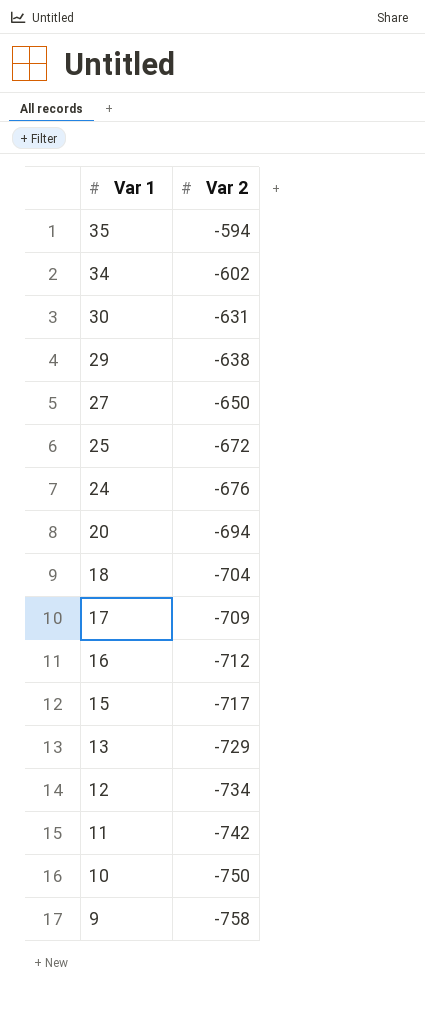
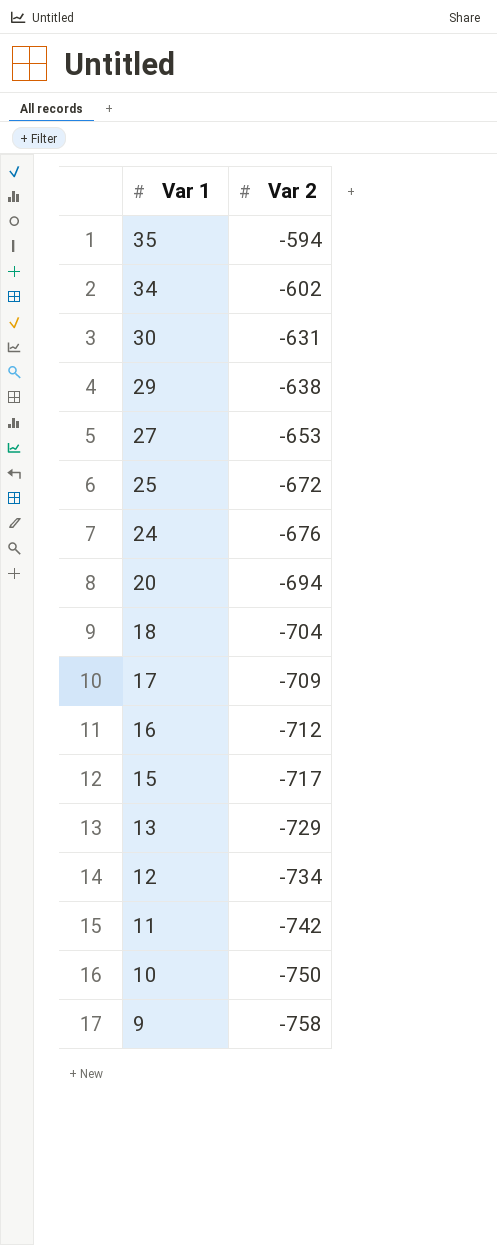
27 | Var 2: -650 -> -653

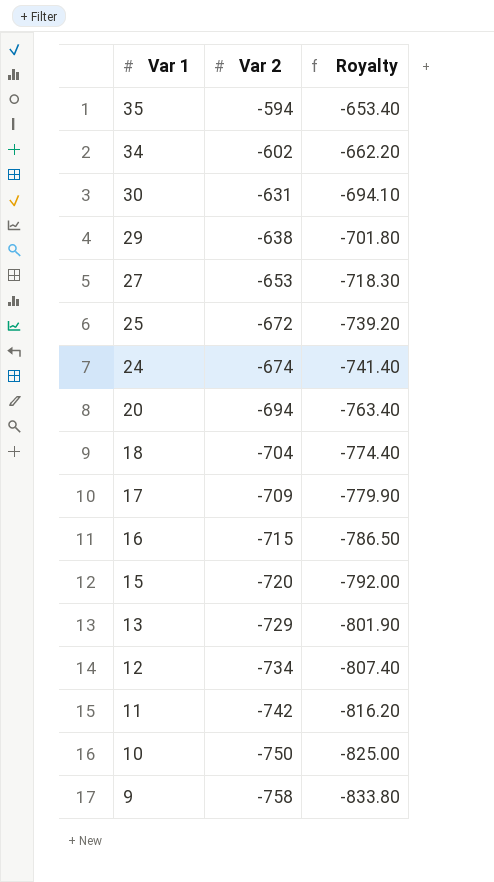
column Royalty | formula: none -> [Var 2] * 1.1
24 | Var 2: -676 -> -674
16 | Var 2: -712 -> -715
15 | Var 2: -717 -> -720

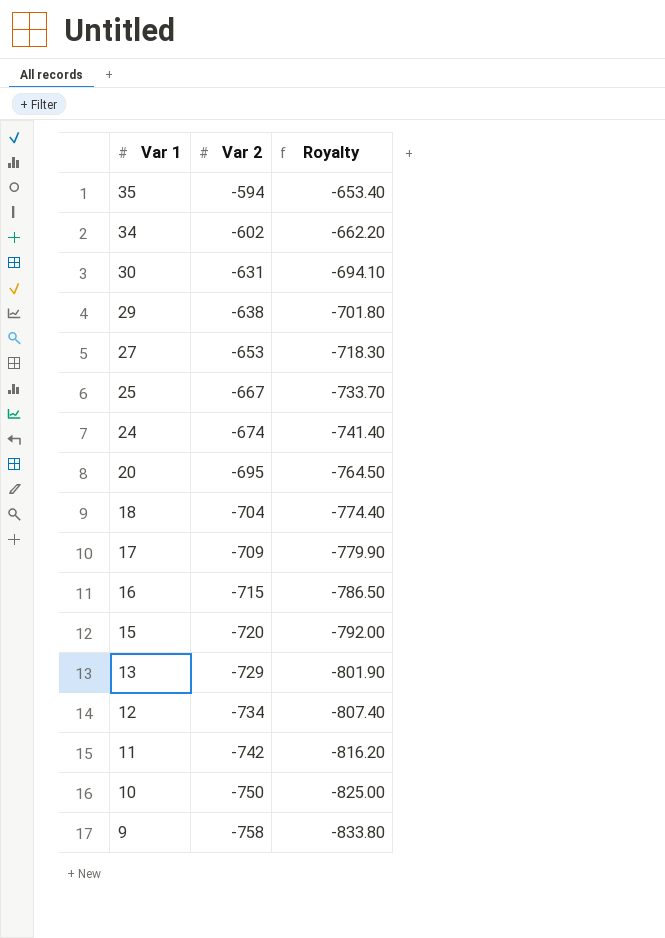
25 | Var 2: -672 -> -667
25 | Royalty: -739.20 -> -733.70
20 | Var 2: -694 -> -695
20 | Royalty: -763.40 -> -764.50

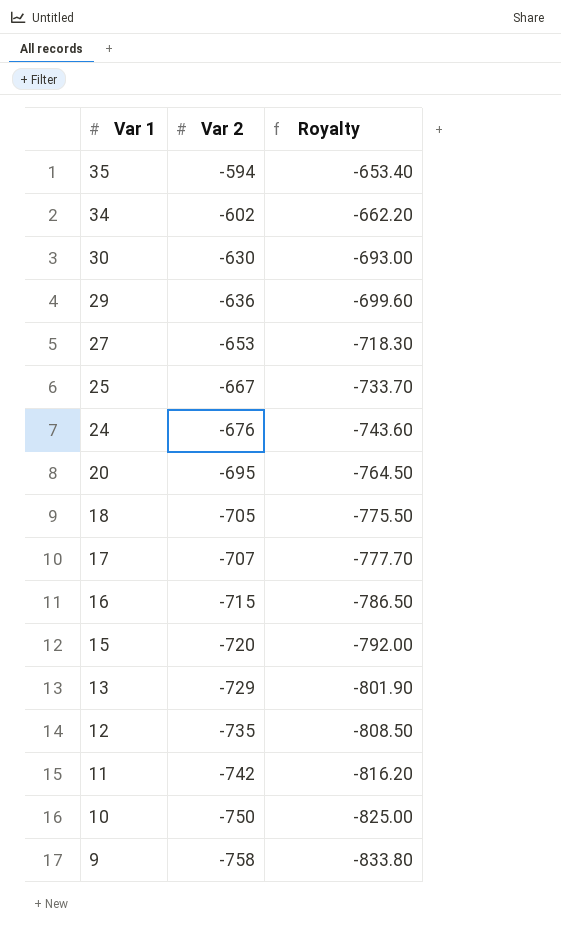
30 | Var 2: -631 -> -630
30 | Royalty: -694.10 -> -693.00
29 | Var 2: -638 -> -636
29 | Royalty: -701.80 -> -699.60
24 | Var 2: -674 -> -676
24 | Royalty: -741.40 -> -743.60
18 | Var 2: -704 -> -705
18 | Royalty: -774.40 -> -775.50
17 | Var 2: -709 -> -707
17 | Royalty: -779.90 -> -777.70
12 | Var 2: -734 -> -735
12 | Royalty: -807.40 -> -808.50

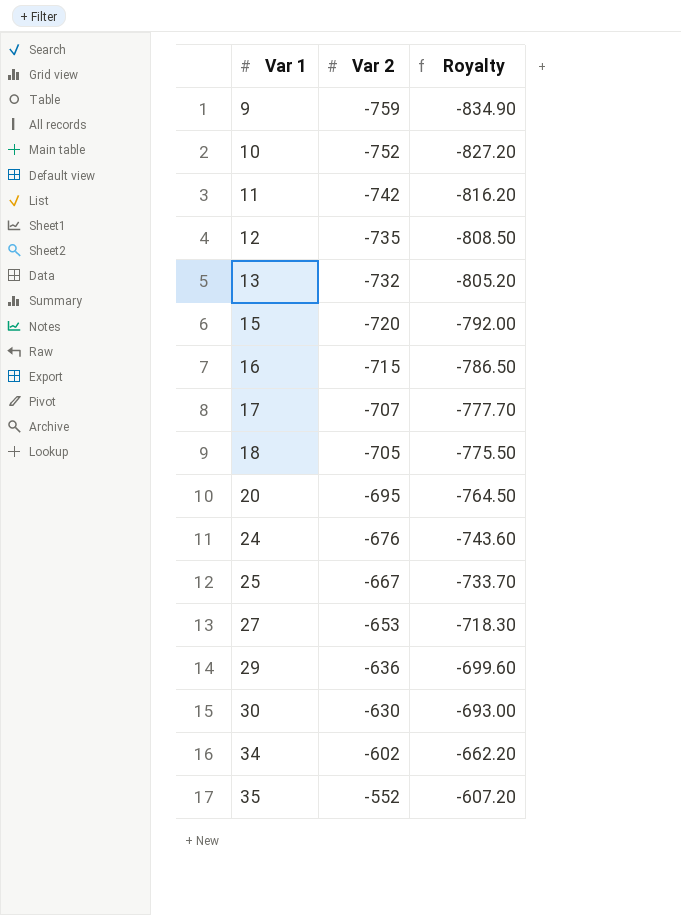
row order: Var 1 descending -> Var 1 ascending
9 | Var 2: -758 -> -759
9 | Royalty: -833.80 -> -834.90
10 | Var 2: -750 -> -752
10 | Royalty: -825.00 -> -827.20
13 | Var 2: -729 -> -732
13 | Royalty: -801.90 -> -805.20
35 | Var 2: -594 -> -552
35 | Royalty: -653.40 -> -607.20

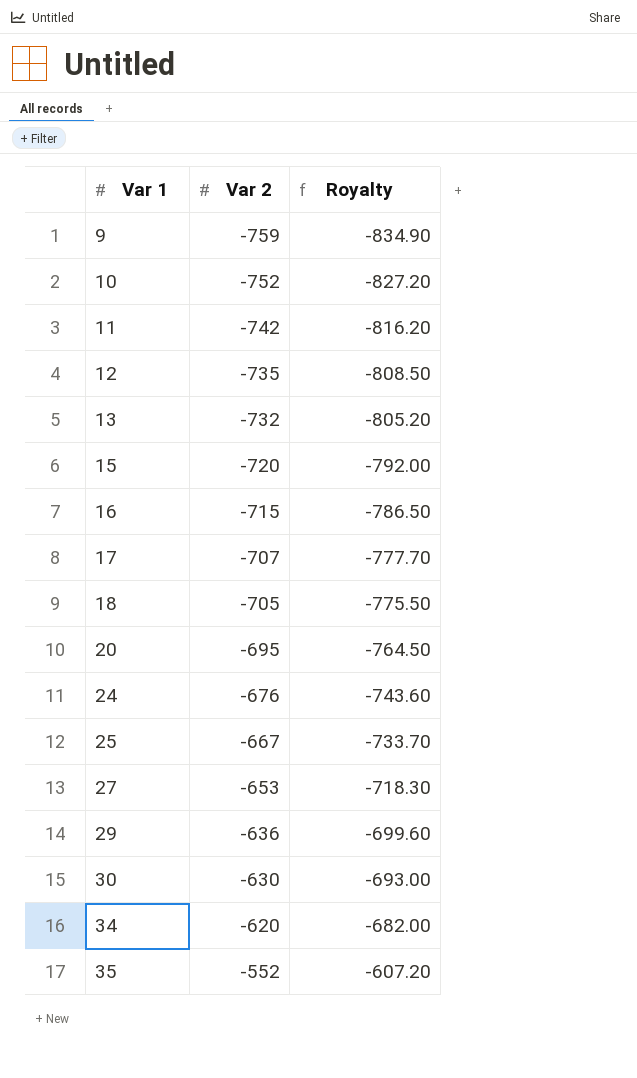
34 | Var 2: -602 -> -620
34 | Royalty: -662.20 -> -682.00

